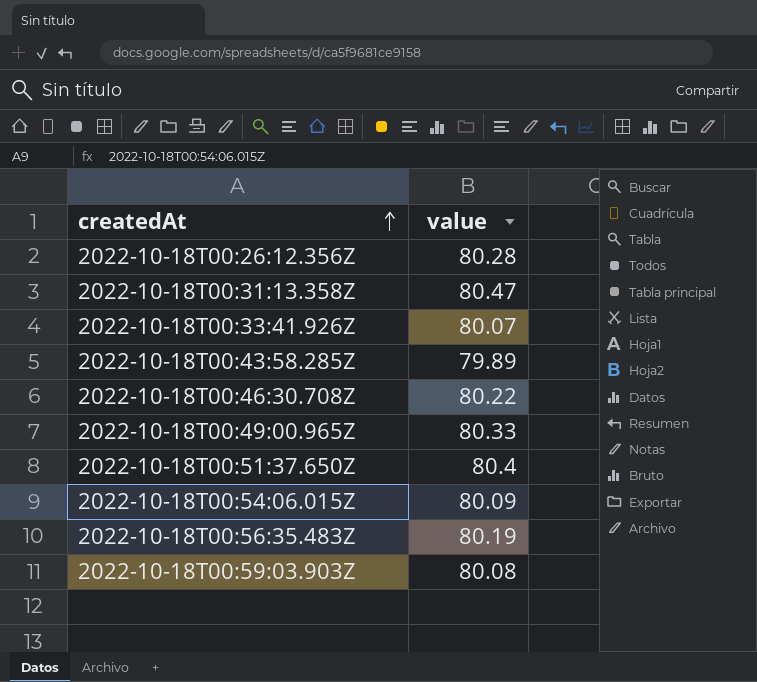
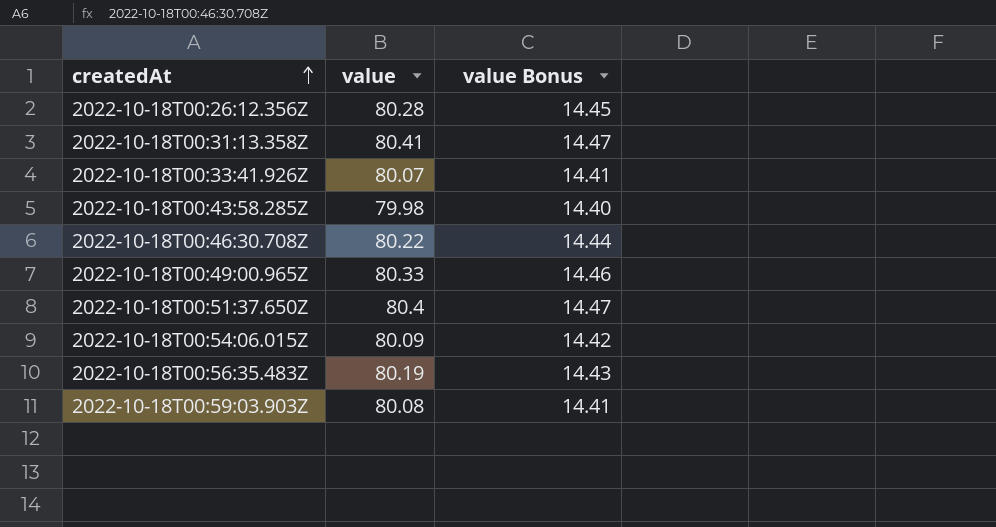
column value Bonus | formula: none -> [value] * 0.18
2022-10-18T00:31:13.358Z | value: 80.47 -> 80.41
2022-10-18T00:43:58.285Z | value: 79.89 -> 79.98

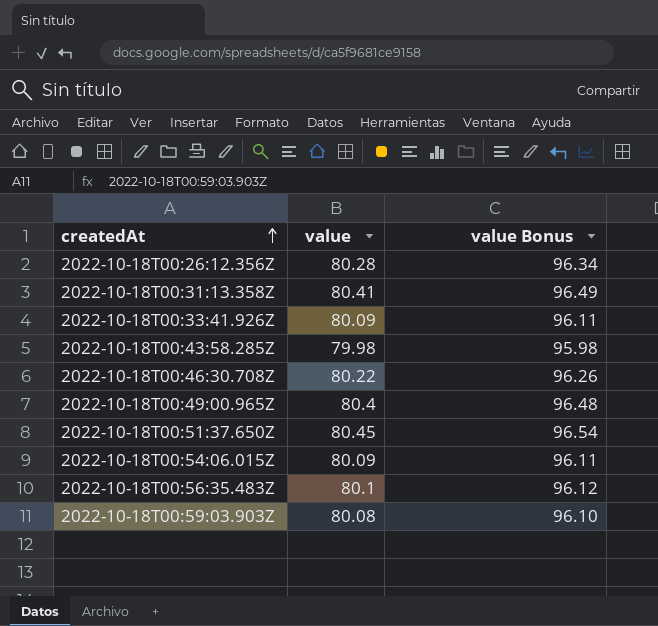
column value Bonus | formula: [value] * 0.18 -> [value] * 1.2
2022-10-18T00:33:41.926Z | value: 80.07 -> 80.09
2022-10-18T00:49:00.965Z | value: 80.33 -> 80.4
2022-10-18T00:51:37.650Z | value: 80.4 -> 80.45
2022-10-18T00:56:35.483Z | value: 80.19 -> 80.1

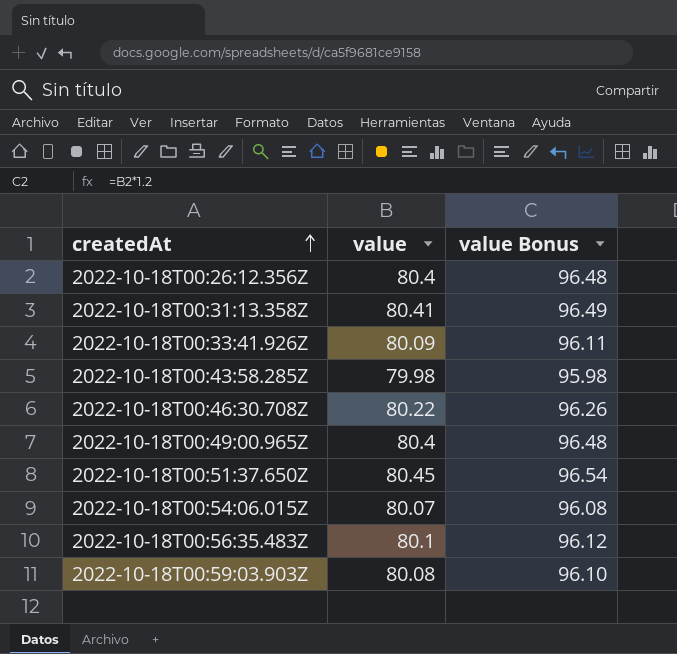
2022-10-18T00:26:12.356Z | value: 80.28 -> 80.4
2022-10-18T00:26:12.356Z | value Bonus: 96.34 -> 96.48
2022-10-18T00:54:06.015Z | value: 80.09 -> 80.07
2022-10-18T00:54:06.015Z | value Bonus: 96.11 -> 96.08

